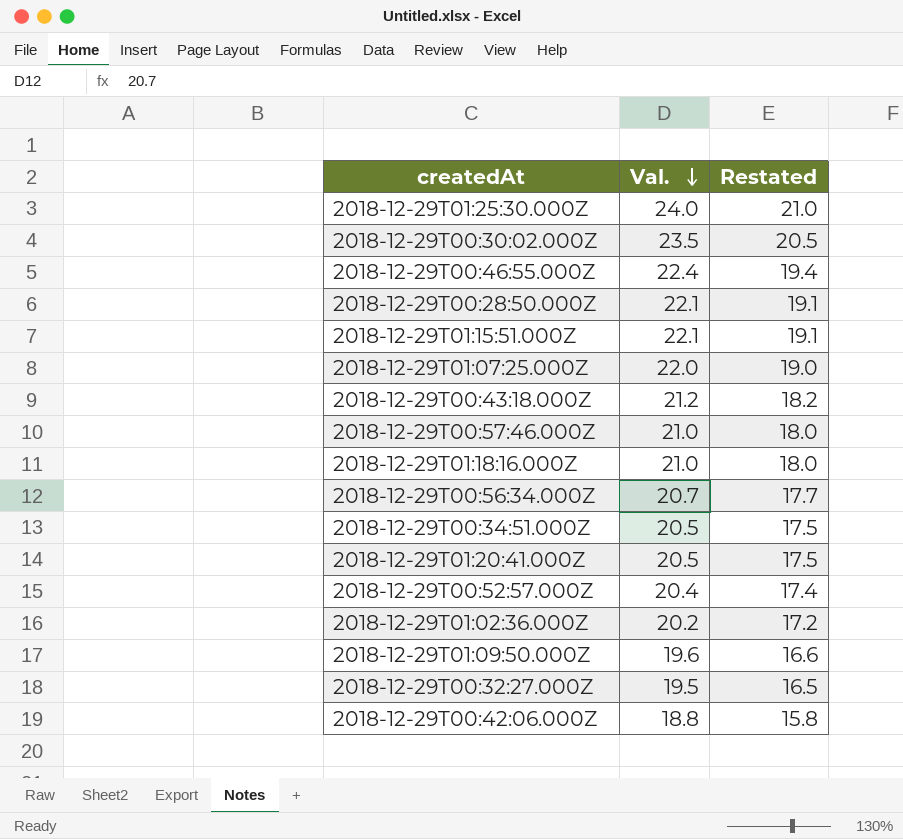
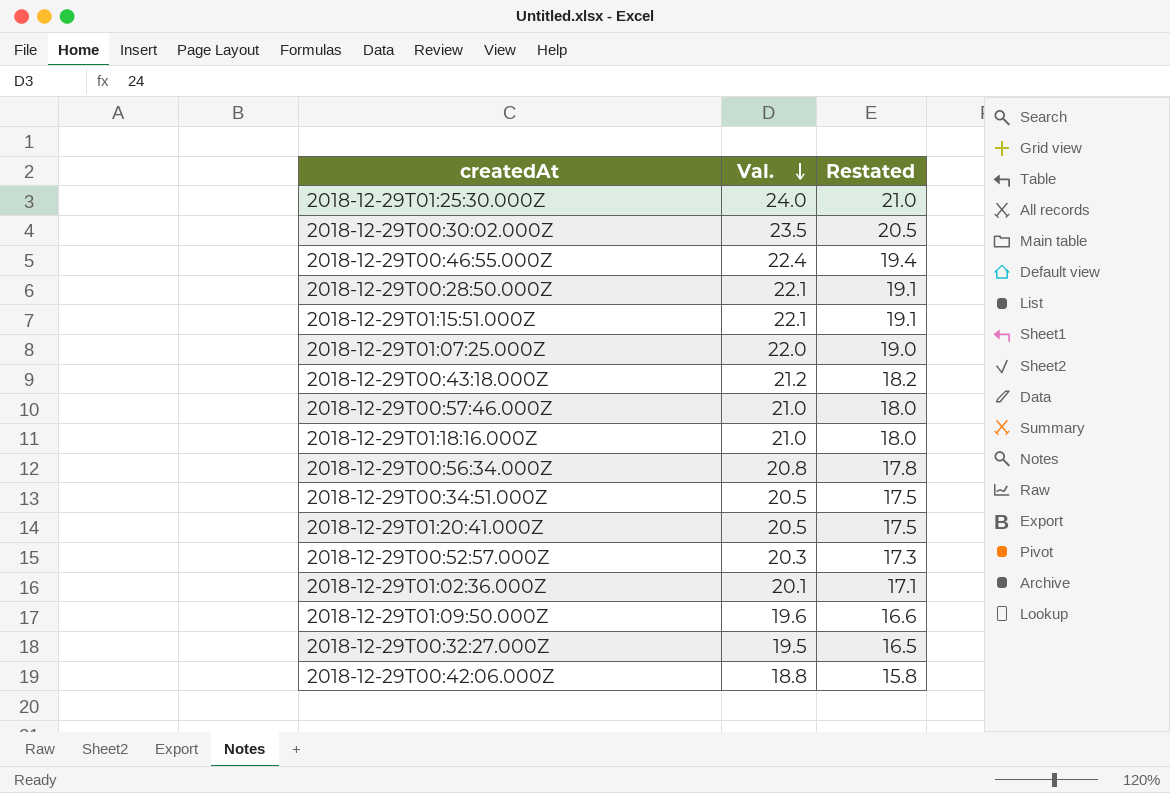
2018-12-29T00:56:34.000Z | Val.: 20.7 -> 20.8
2018-12-29T00:56:34.000Z | Restated: 17.7 -> 17.8
2018-12-29T00:52:57.000Z | Val.: 20.4 -> 20.3
2018-12-29T00:52:57.000Z | Restated: 17.4 -> 17.3
2018-12-29T01:02:36.000Z | Val.: 20.2 -> 20.1
2018-12-29T01:02:36.000Z | Restated: 17.2 -> 17.1

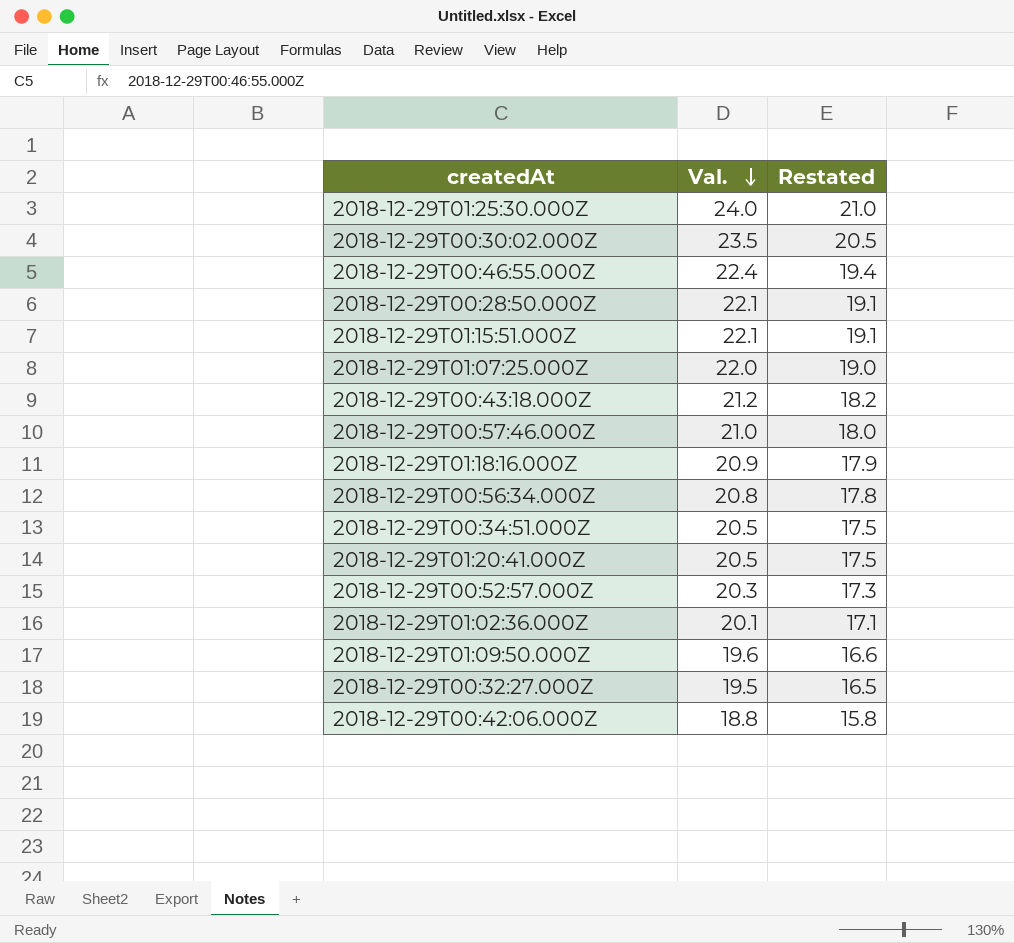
2018-12-29T01:18:16.000Z | Val.: 21.0 -> 20.9
2018-12-29T01:18:16.000Z | Restated: 18.0 -> 17.9

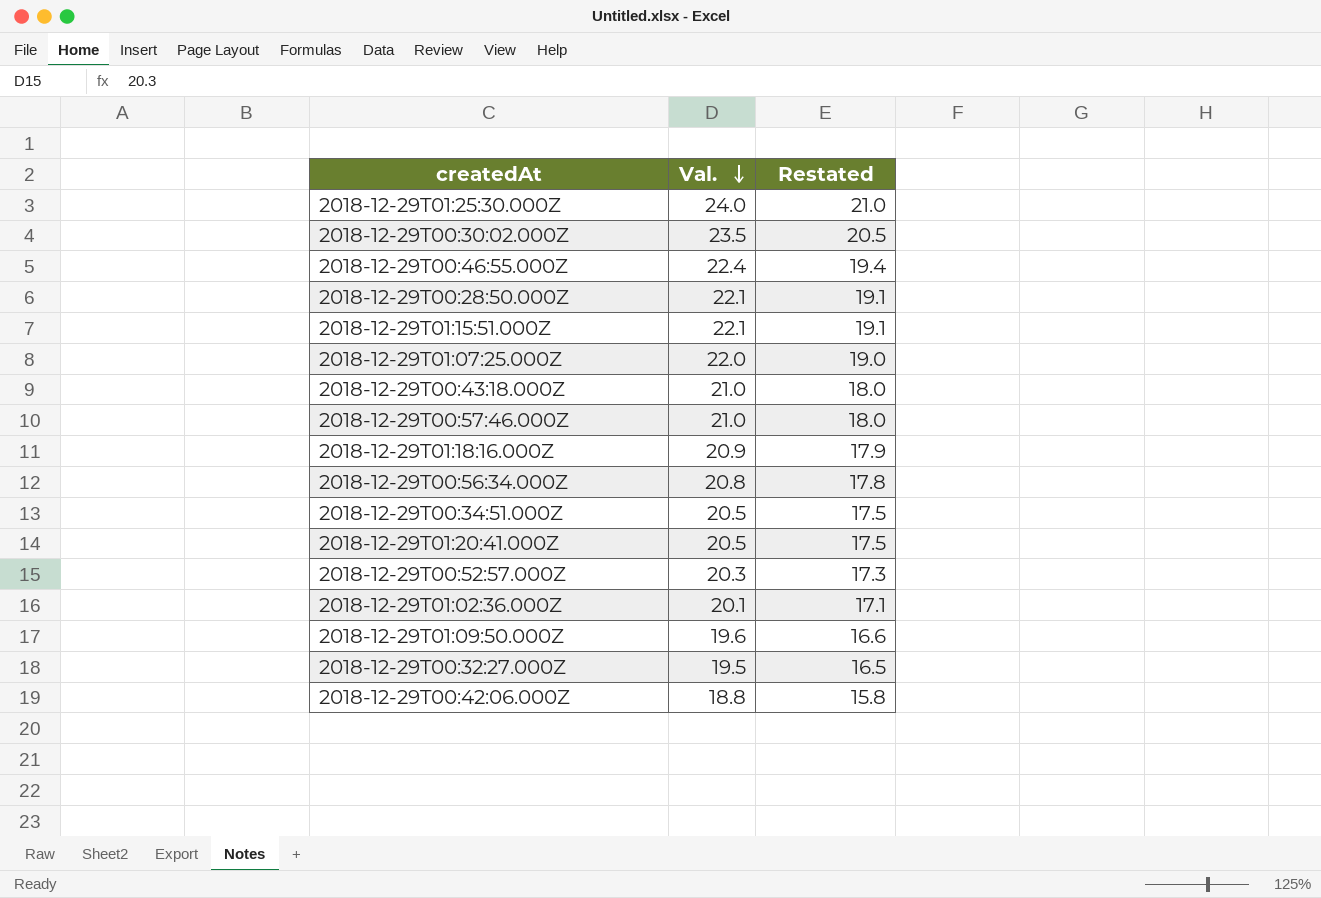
2018-12-29T00:43:18.000Z | Val.: 21.2 -> 21.0
2018-12-29T00:43:18.000Z | Restated: 18.2 -> 18.0

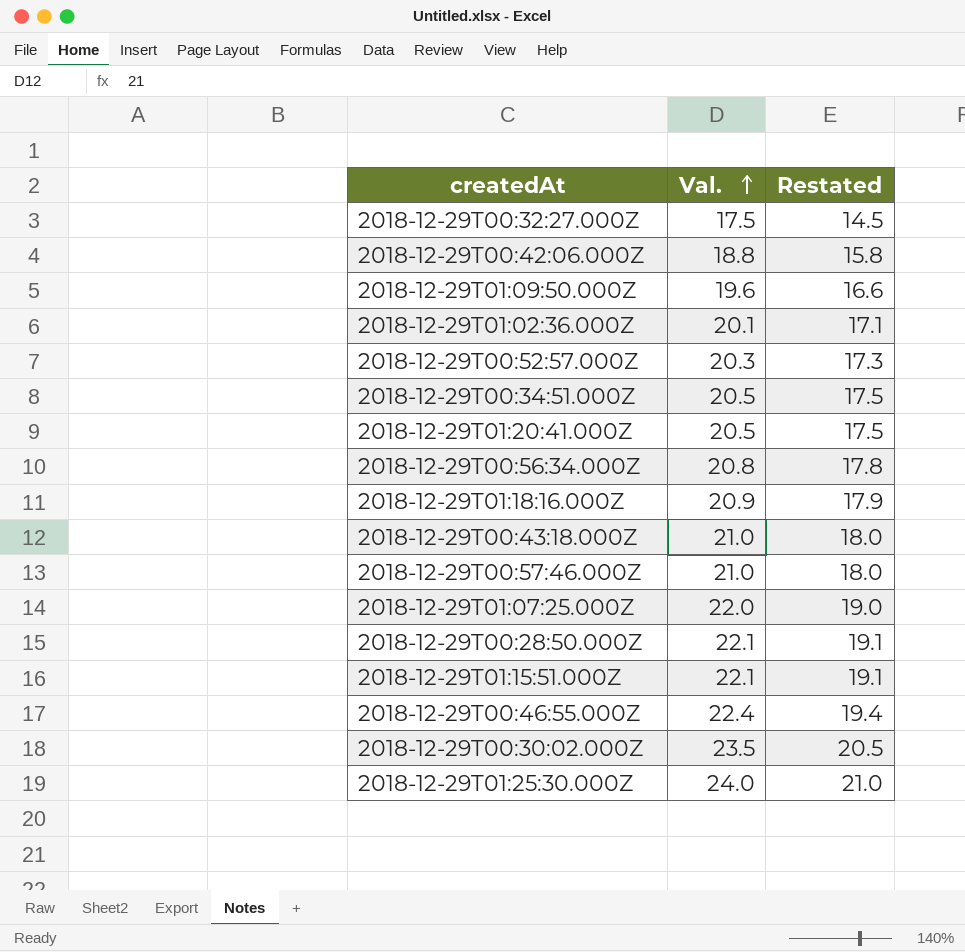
row order: Val. descending -> Val. ascending
2018-12-29T00:32:27.000Z | Val.: 19.5 -> 17.5
2018-12-29T00:32:27.000Z | Restated: 16.5 -> 14.5

